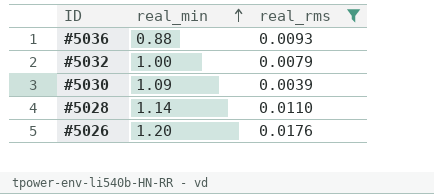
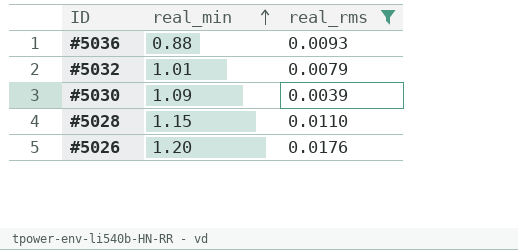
#5032 | real_min: 1.00 -> 1.01
#5028 | real_min: 1.14 -> 1.15

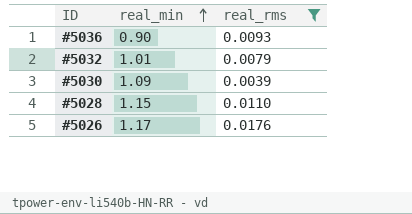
#5036 | real_min: 0.88 -> 0.90
#5026 | real_min: 1.20 -> 1.17

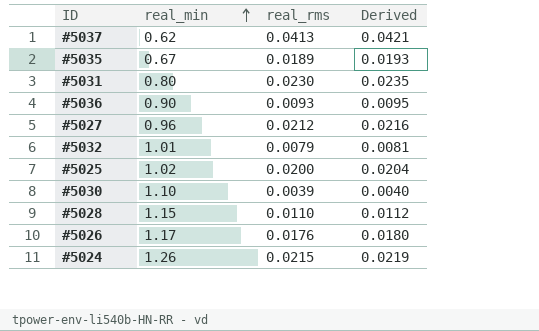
filter: real_rms <= 0.0176 -> none
column Derived | formula: none -> [real_rms] * 1.02
#5030 | real_min: 1.09 -> 1.10

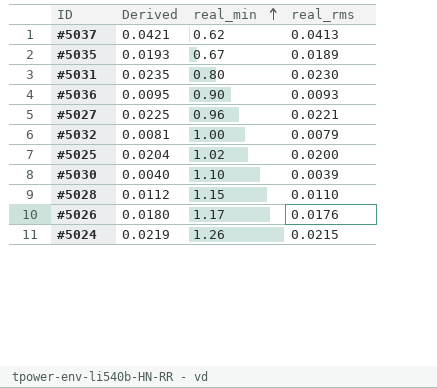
column Derived | position: 4 -> 2
#5027 | Derived: 0.0216 -> 0.0225
#5027 | real_rms: 0.0212 -> 0.0221
#5032 | real_min: 1.01 -> 1.00

